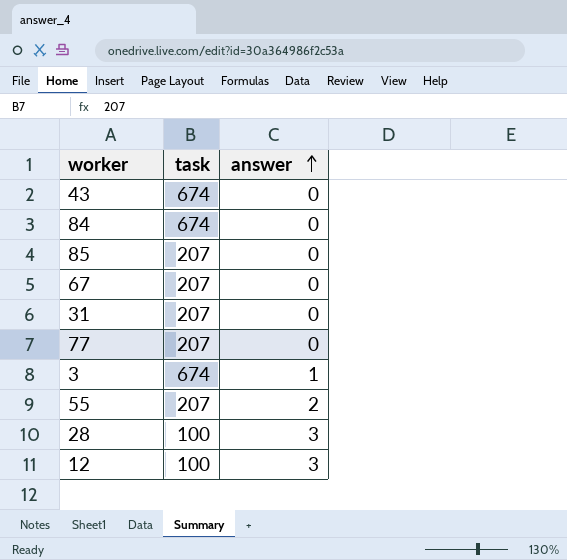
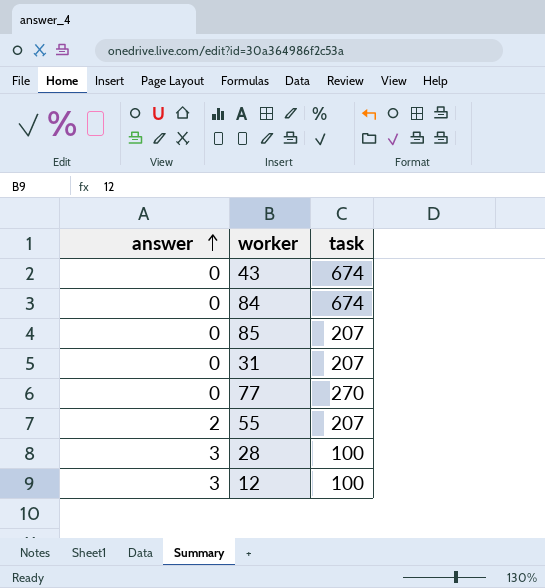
column answer | position: 3 -> 1
row 67: 207 | 0 -> none
row 3: 674 | 1 -> none
77 | task: 207 -> 270

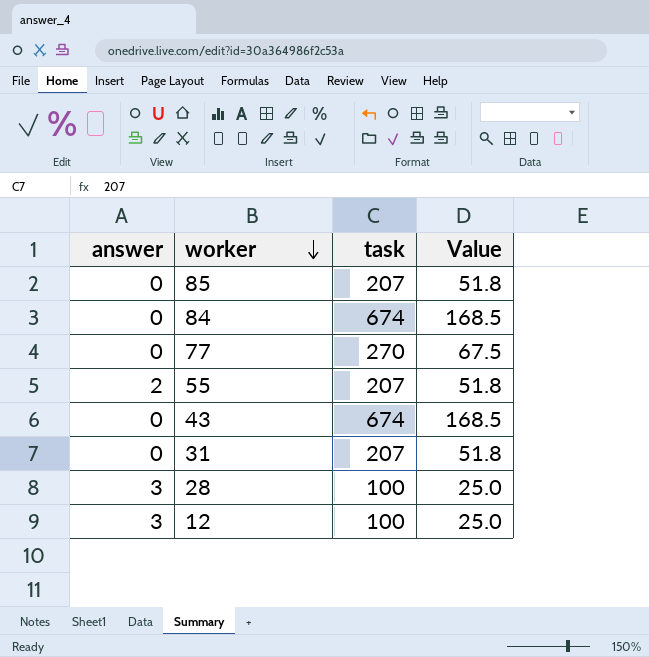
row order: answer ascending -> worker descending
column Value | formula: none -> [task] * 0.25

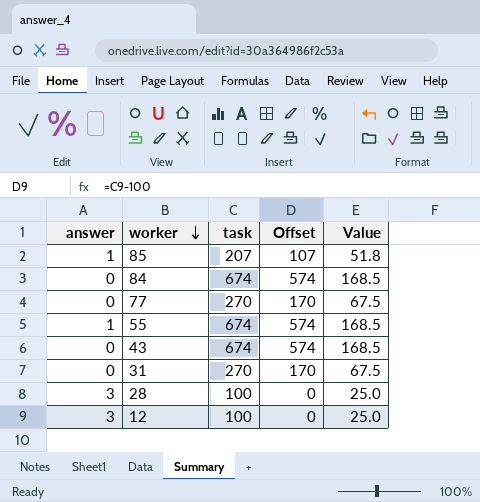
column Offset | formula: none -> [task] - 100
85 | answer: 0 -> 1
55 | answer: 2 -> 1
55 | task: 207 -> 674
55 | Value: 51.8 -> 168.5
31 | task: 207 -> 270
31 | Value: 51.8 -> 67.5

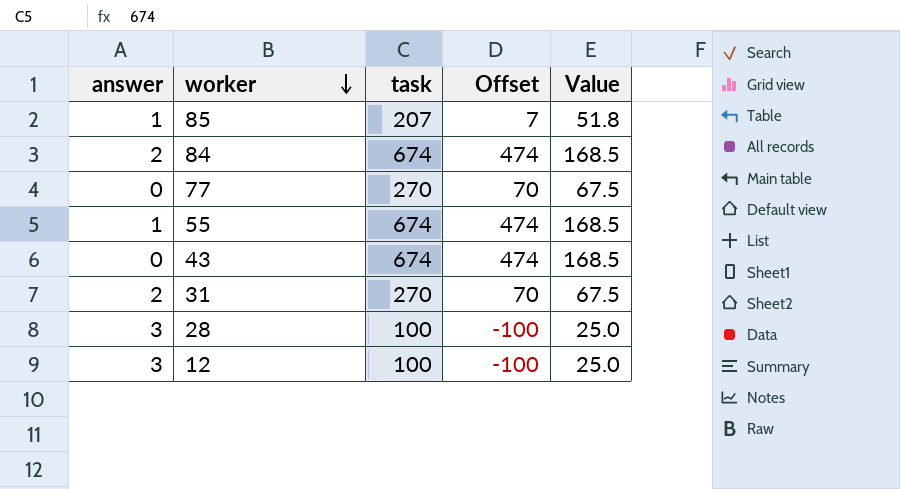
column Offset | formula: [task] - 100 -> [task] - 200
84 | answer: 0 -> 2
31 | answer: 0 -> 2

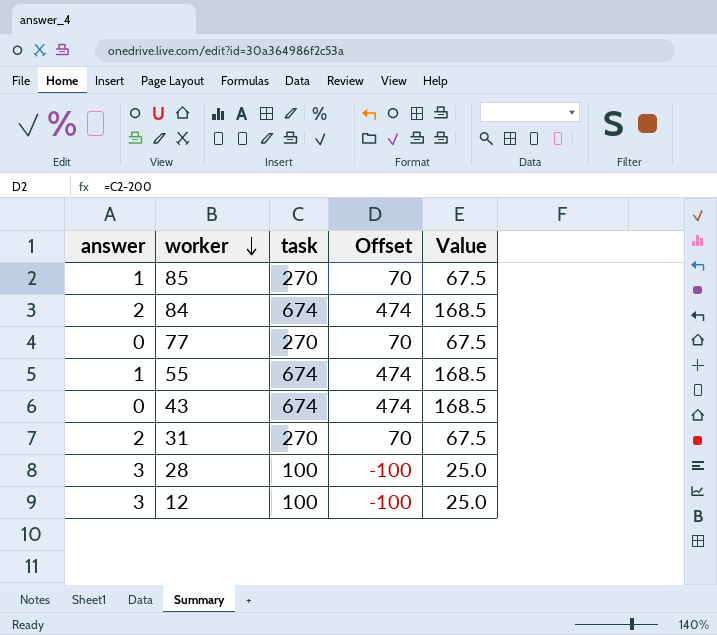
85 | task: 207 -> 270
85 | Offset: 7 -> 70
85 | Value: 51.8 -> 67.5

